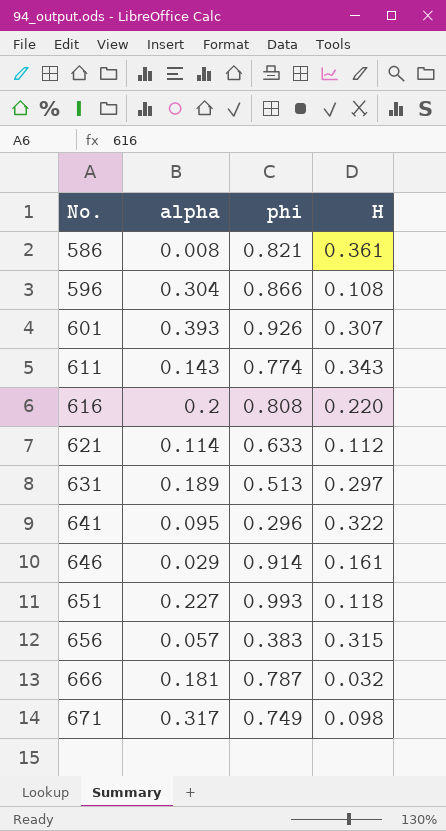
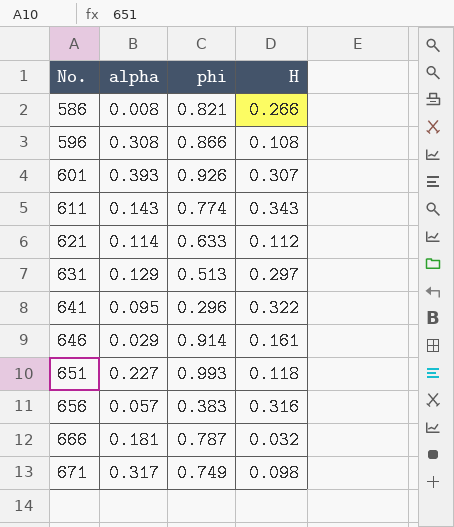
row 616: 0.2 | 0.808 | 0.220 -> none
586 | H: 0.361 -> 0.266
596 | alpha: 0.304 -> 0.308
631 | alpha: 0.189 -> 0.129
656 | H: 0.315 -> 0.316

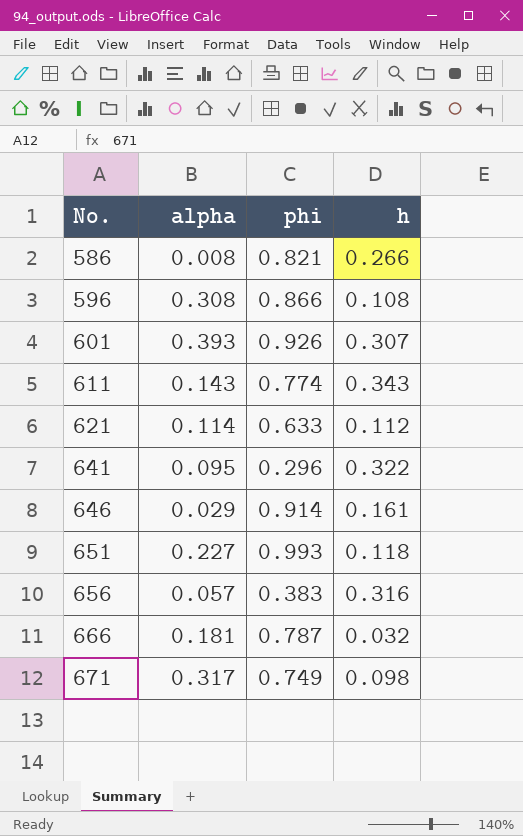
column name: H -> h
row 631: 0.129 | 0.513 | 0.297 -> none

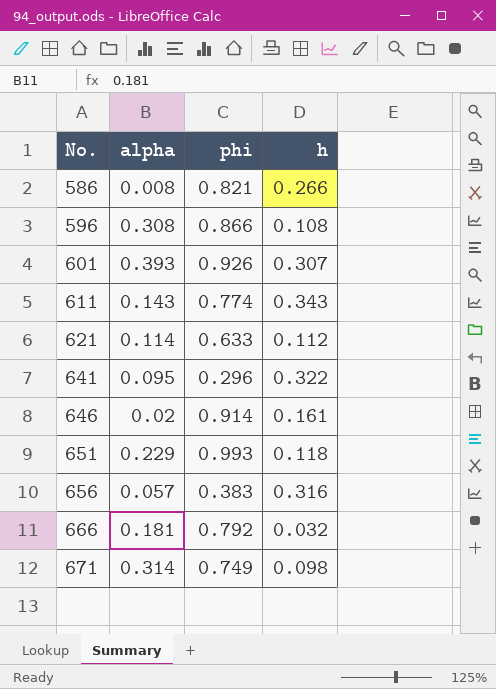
646 | alpha: 0.029 -> 0.02
651 | alpha: 0.227 -> 0.229
666 | phi: 0.787 -> 0.792
671 | alpha: 0.317 -> 0.314

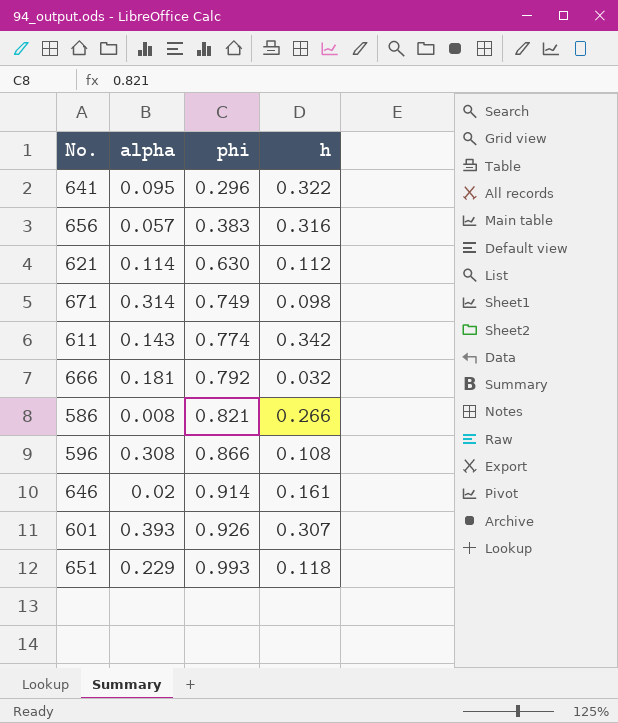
row order: No. ascending -> phi ascending
621 | phi: 0.633 -> 0.630
611 | h: 0.343 -> 0.342

